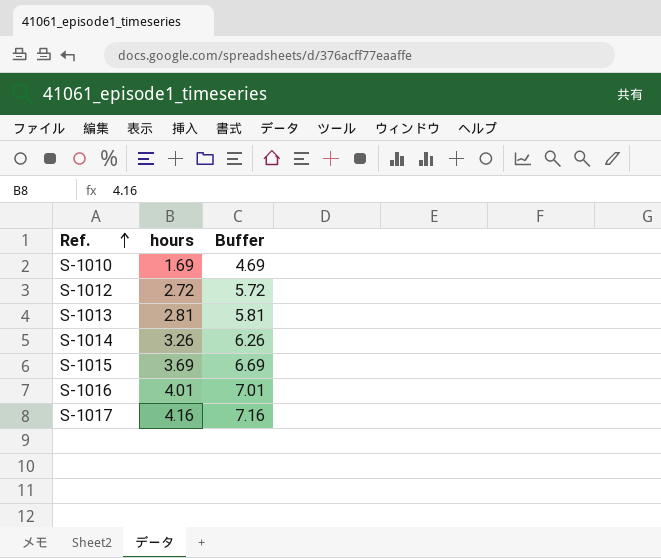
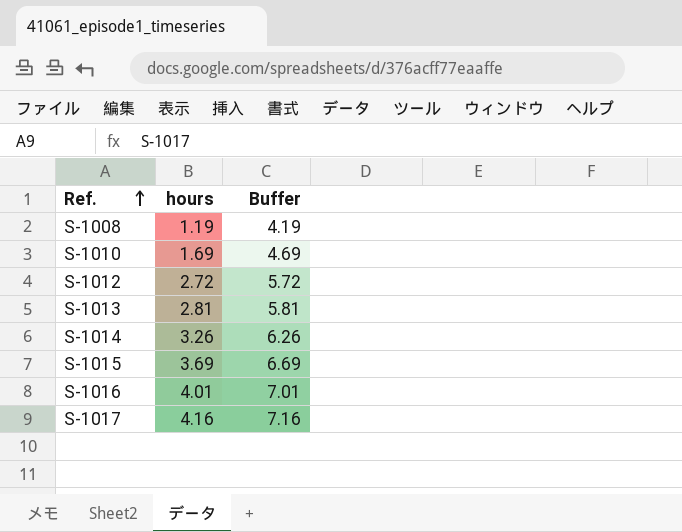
row S-1008: none -> 1.19 | 4.19

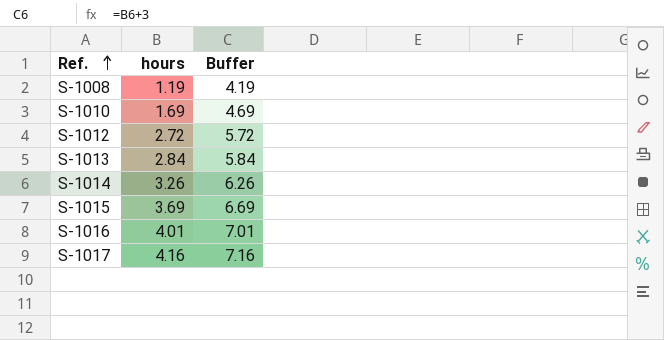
S-1013 | hours: 2.81 -> 2.84
S-1013 | Buffer: 5.81 -> 5.84

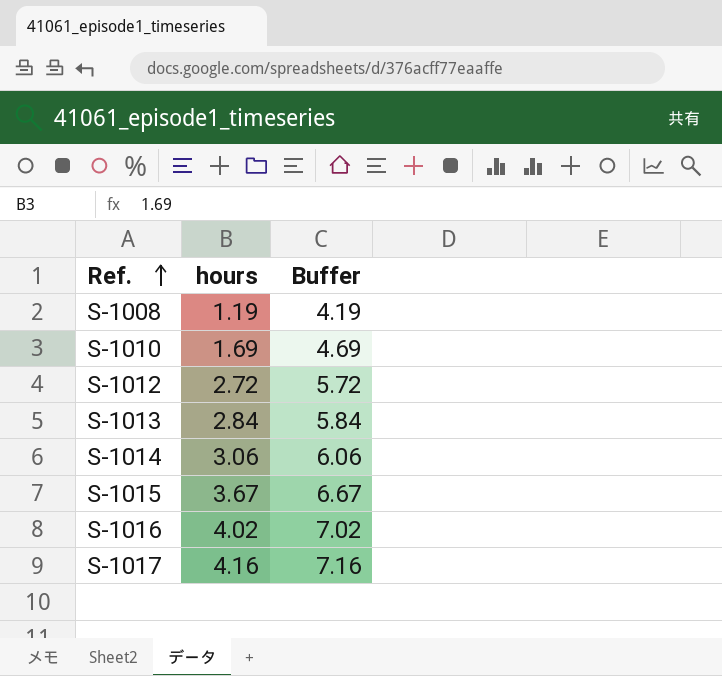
S-1014 | hours: 3.26 -> 3.06
S-1014 | Buffer: 6.26 -> 6.06
S-1015 | hours: 3.69 -> 3.67
S-1015 | Buffer: 6.69 -> 6.67
S-1016 | hours: 4.01 -> 4.02
S-1016 | Buffer: 7.01 -> 7.02

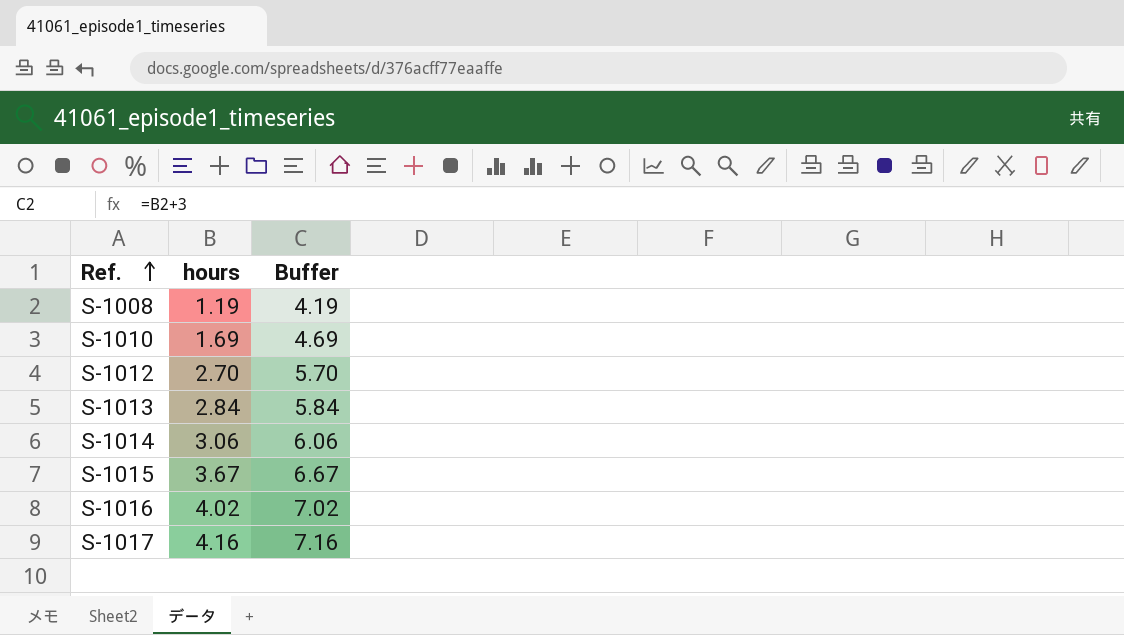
S-1012 | hours: 2.72 -> 2.70
S-1012 | Buffer: 5.72 -> 5.70

